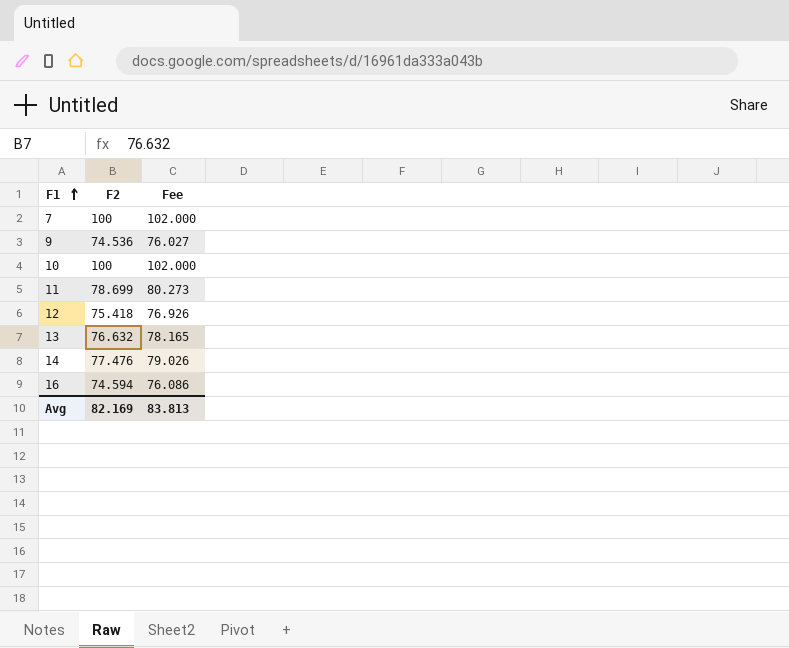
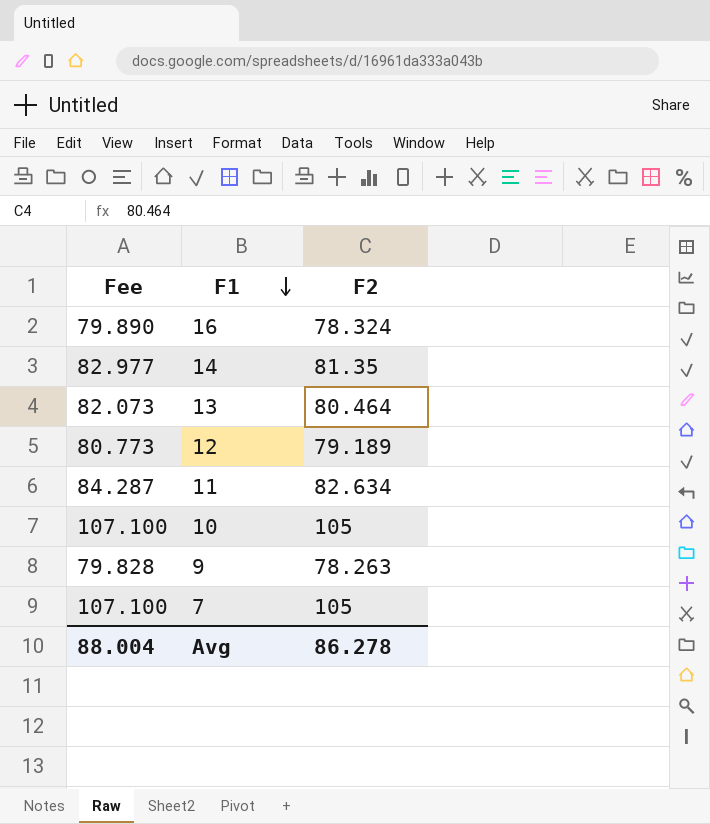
row order: F1 ascending -> F1 descending
column Fee | position: 3 -> 1
16 | Fee: 76.086 -> 79.890
16 | F2: 74.594 -> 78.324
14 | Fee: 79.026 -> 82.977
14 | F2: 77.476 -> 81.35
13 | Fee: 78.165 -> 82.073
13 | F2: 76.632 -> 80.464
12 | Fee: 76.926 -> 80.773
12 | F2: 75.418 -> 79.189
11 | Fee: 80.273 -> 84.287
11 | F2: 78.699 -> 82.634
10 | Fee: 102.000 -> 107.100
10 | F2: 100 -> 105
9 | Fee: 76.027 -> 79.828
9 | F2: 74.536 -> 78.263
7 | Fee: 102.000 -> 107.100
7 | F2: 100 -> 105
Avg | Fee: 83.813 -> 88.004
Avg | F2: 82.169 -> 86.278

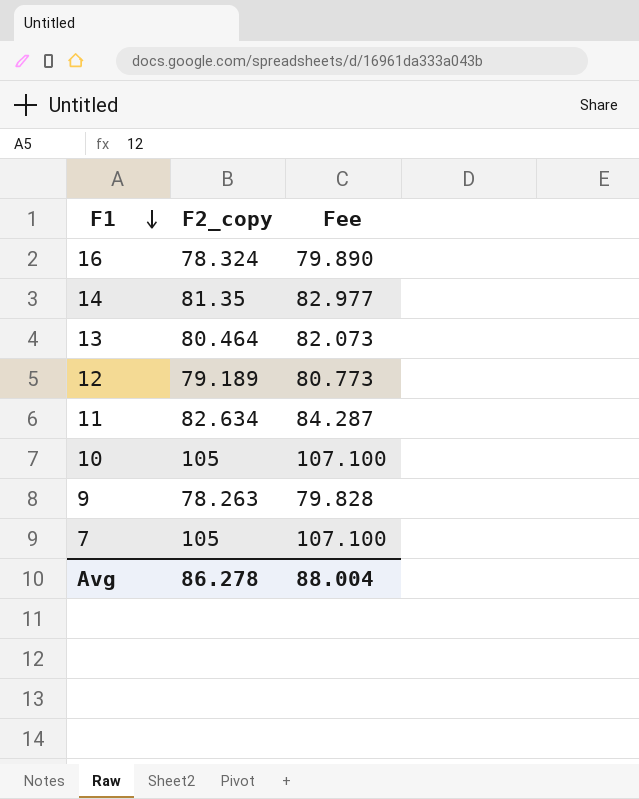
column name: F2 -> F2_copy
column Fee | position: 1 -> 3

